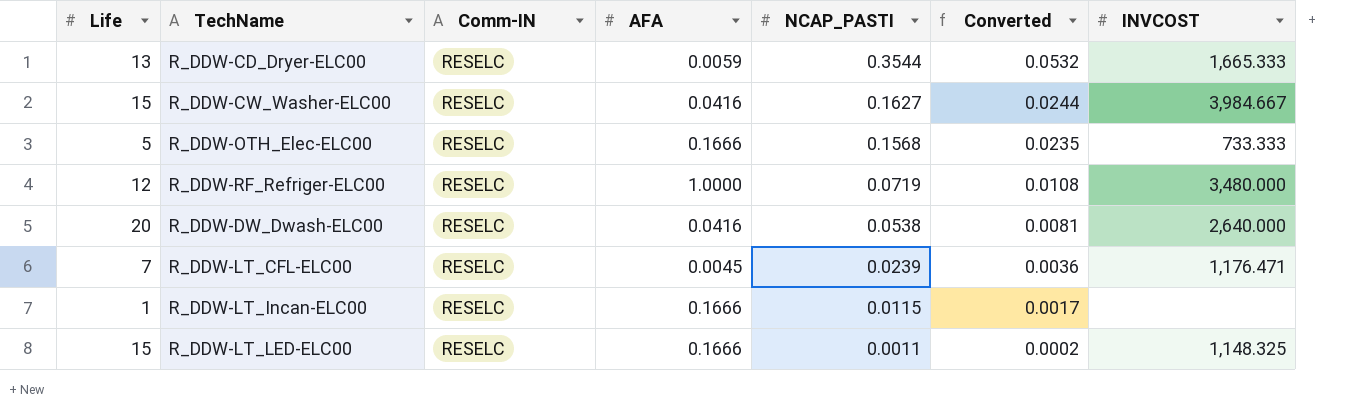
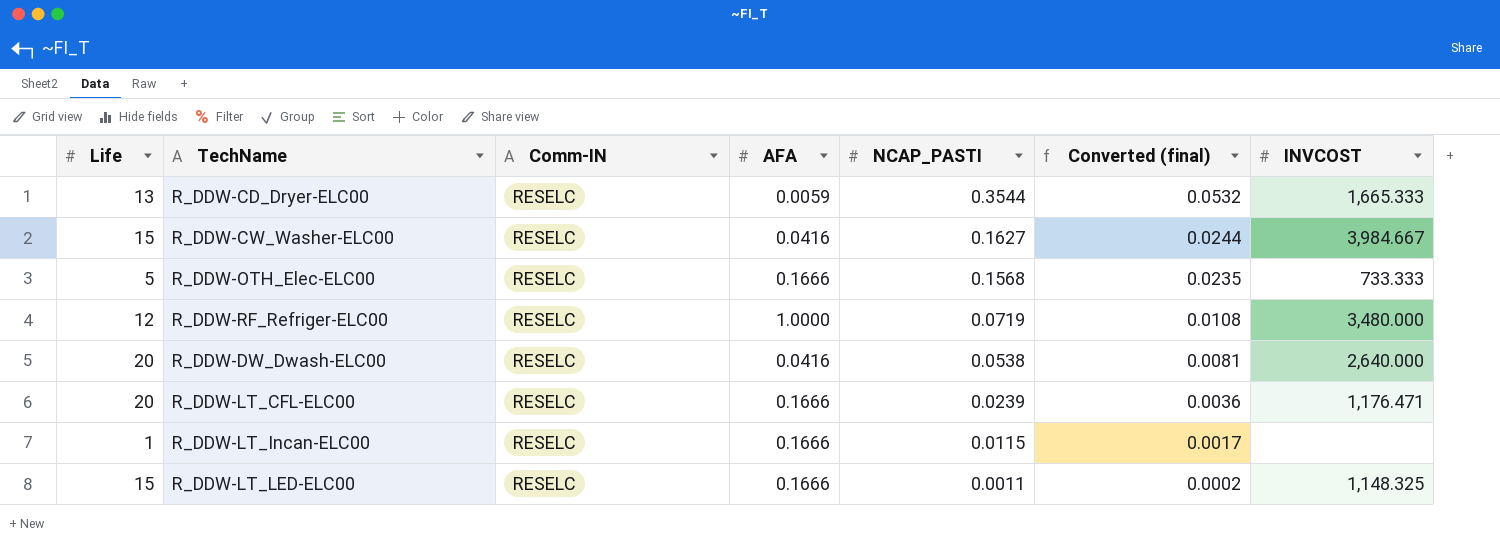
column name: Converted -> Converted (final)
R_DDW-LT_CFL-ELC00 | Life: 7 -> 20
R_DDW-LT_CFL-ELC00 | AFA: 0.0045 -> 0.1666

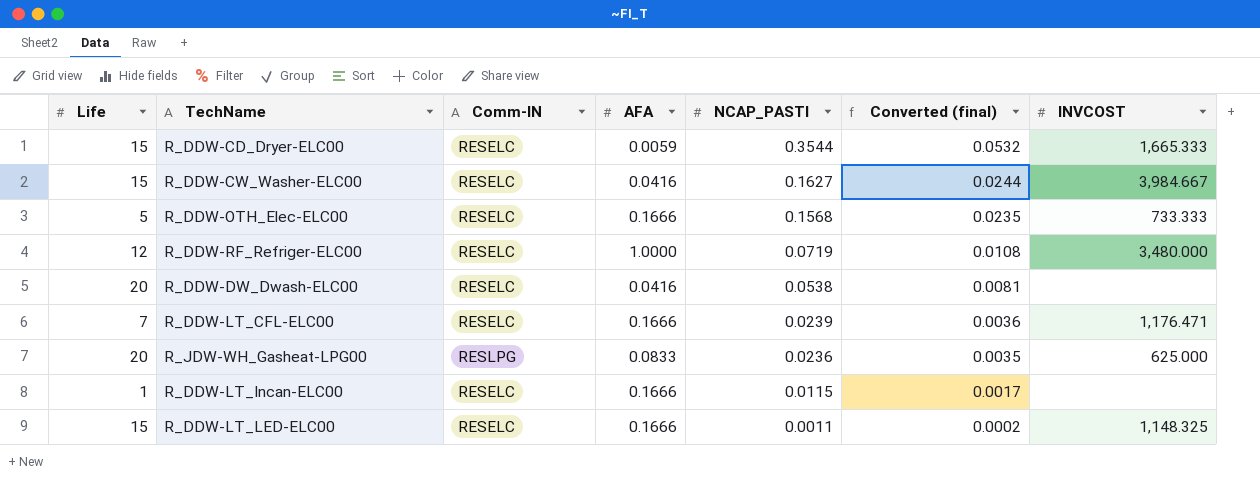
R_DDW-CD_Dryer-ELC00 | Life: 13 -> 15
R_DDW-DW_Dwash-ELC00 | INVCOST: 2,640.000 -> none
R_DDW-LT_CFL-ELC00 | Life: 20 -> 7
row R_JDW-WH_Gasheat-LPG00: none -> 20 | RESLPG | 0.0833 | 0.0236 | 0.0035 | 625.000

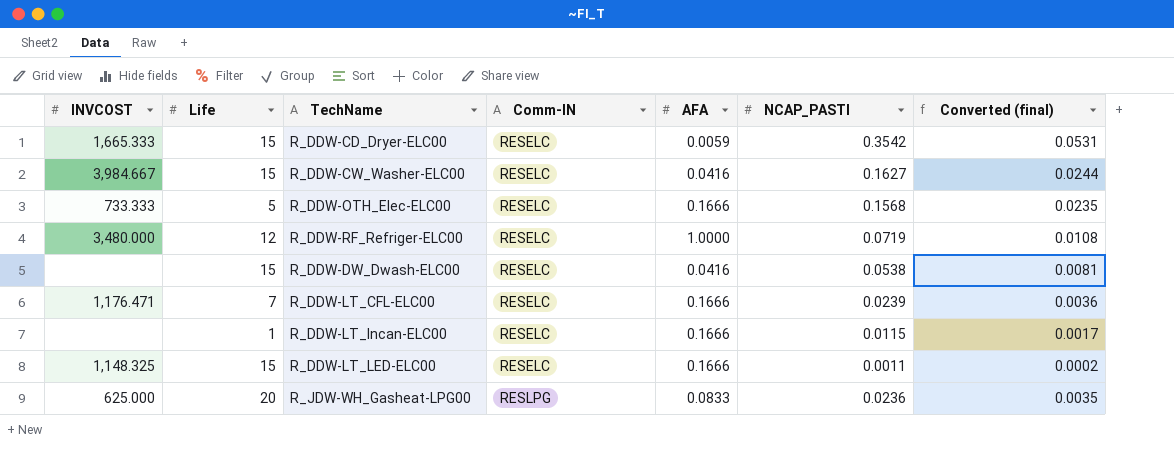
row order: NCAP_PASTI descending -> Comm-IN ascending
column INVCOST | position: 7 -> 1
R_DDW-CD_Dryer-ELC00 | NCAP_PASTI: 0.3544 -> 0.3542
R_DDW-CD_Dryer-ELC00 | Converted (final): 0.0532 -> 0.0531
R_DDW-DW_Dwash-ELC00 | Life: 20 -> 15

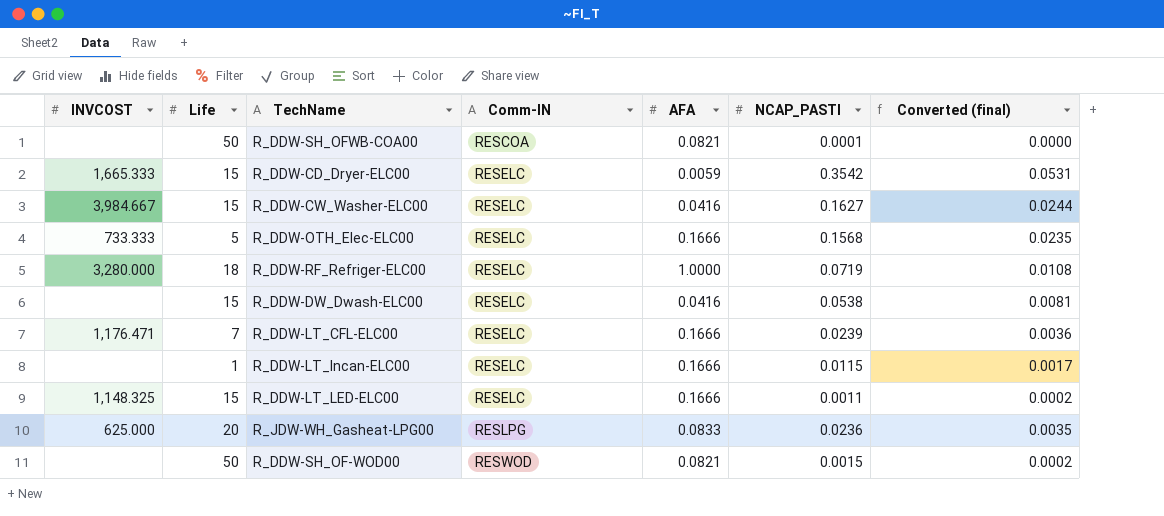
row R_DDW-SH_OFWB-COA00: none -> none | 50 | RESCOA | 0.0821 | 0.0001 | 0.0000
R_DDW-RF_Refriger-ELC00 | INVCOST: 3,480.000 -> 3,280.000
R_DDW-RF_Refriger-ELC00 | Life: 12 -> 18
row R_DDW-SH_OF-WOD00: none -> none | 50 | RESWOD | 0.0821 | 0.0015 | 0.0002

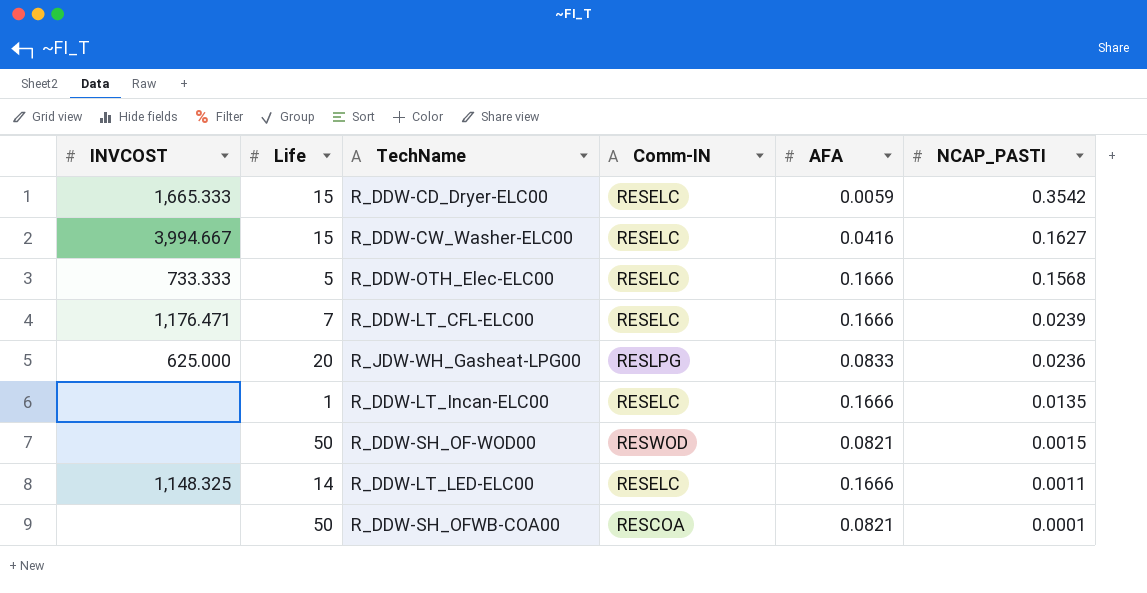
row order: Comm-IN ascending -> NCAP_PASTI descending
column Converted (final) | formula: [NCAP_PASTI] * 0.15 -> none
row R_DDW-RF_Refriger-ELC00: 3,280.000 | 18 | RESELC | 1.0000 | 0.0719 | 0.0108 -> none
row R_DDW-DW_Dwash-ELC00: none | 15 | RESELC | 0.0416 | 0.0538 | 0.0081 -> none
R_DDW-CW_Washer-ELC00 | INVCOST: 3,984.667 -> 3,994.667
R_DDW-LT_Incan-ELC00 | NCAP_PASTI: 0.0115 -> 0.0135
R_DDW-LT_LED-ELC00 | Life: 15 -> 14

